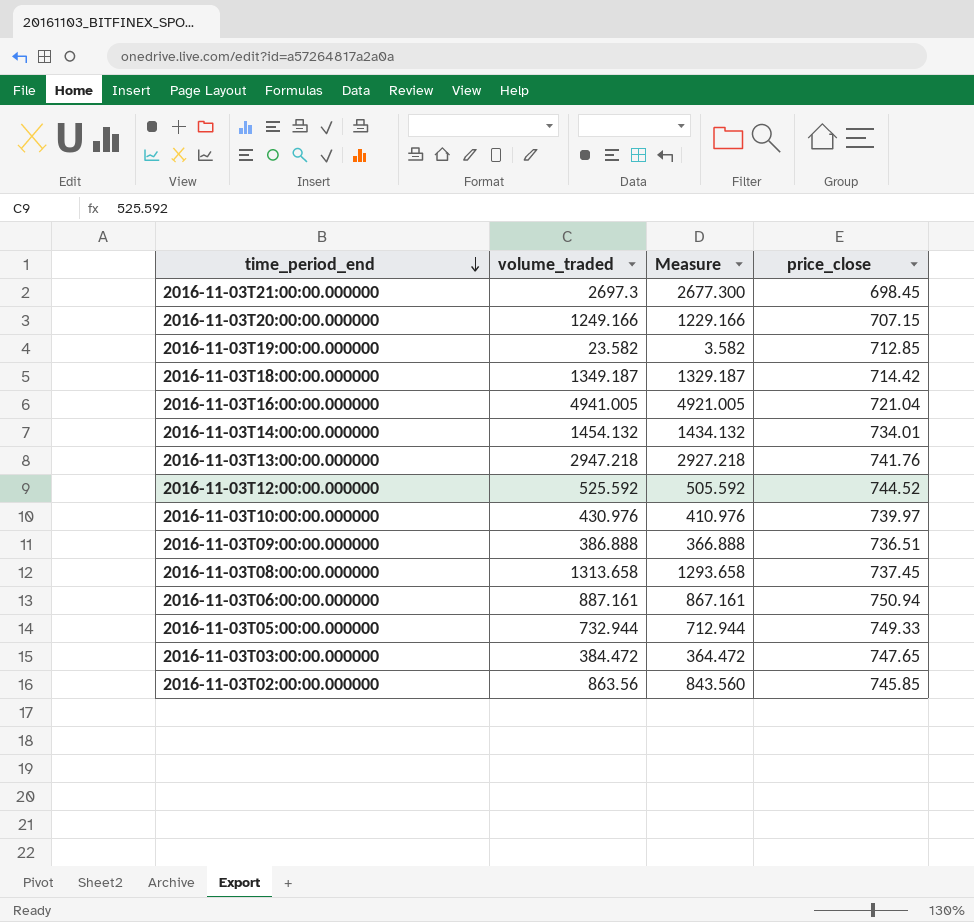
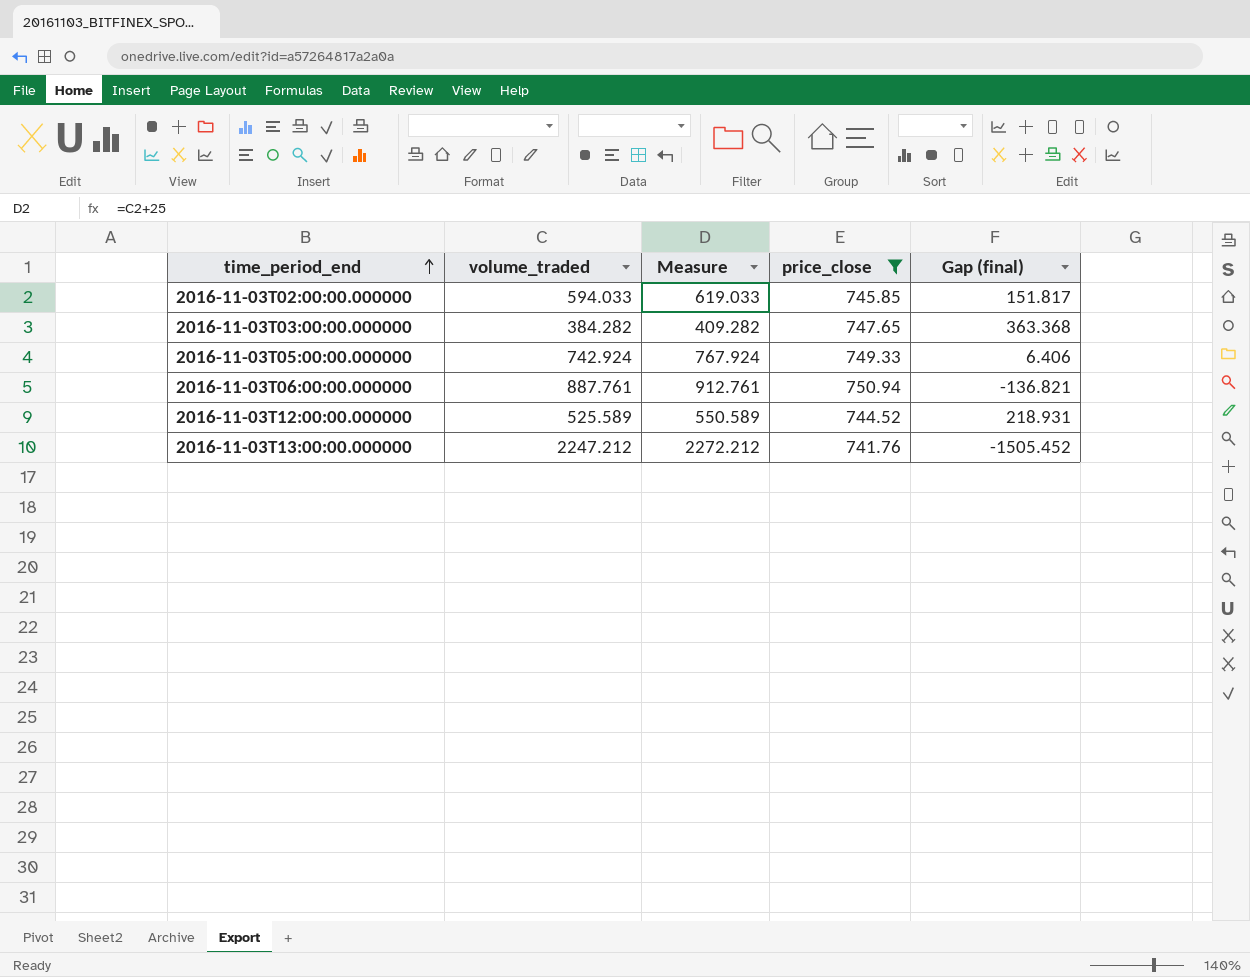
filter: none -> price_close >= 741.76
row order: time_period_end descending -> time_period_end ascending
column Measure | formula: [volume_traded] - 20 -> [volume_traded] + 25
column Gap (final) | formula: none -> [price_close] - [volume_traded]
2016-11-03T02:00:00.000000 | volume_traded: 863.56 -> 594.033
2016-11-03T03:00:00.000000 | volume_traded: 384.472 -> 384.282
2016-11-03T05:00:00.000000 | volume_traded: 732.944 -> 742.924
2016-11-03T06:00:00.000000 | volume_traded: 887.161 -> 887.761
2016-11-03T12:00:00.000000 | volume_traded: 525.592 -> 525.589
2016-11-03T13:00:00.000000 | volume_traded: 2947.218 -> 2247.212

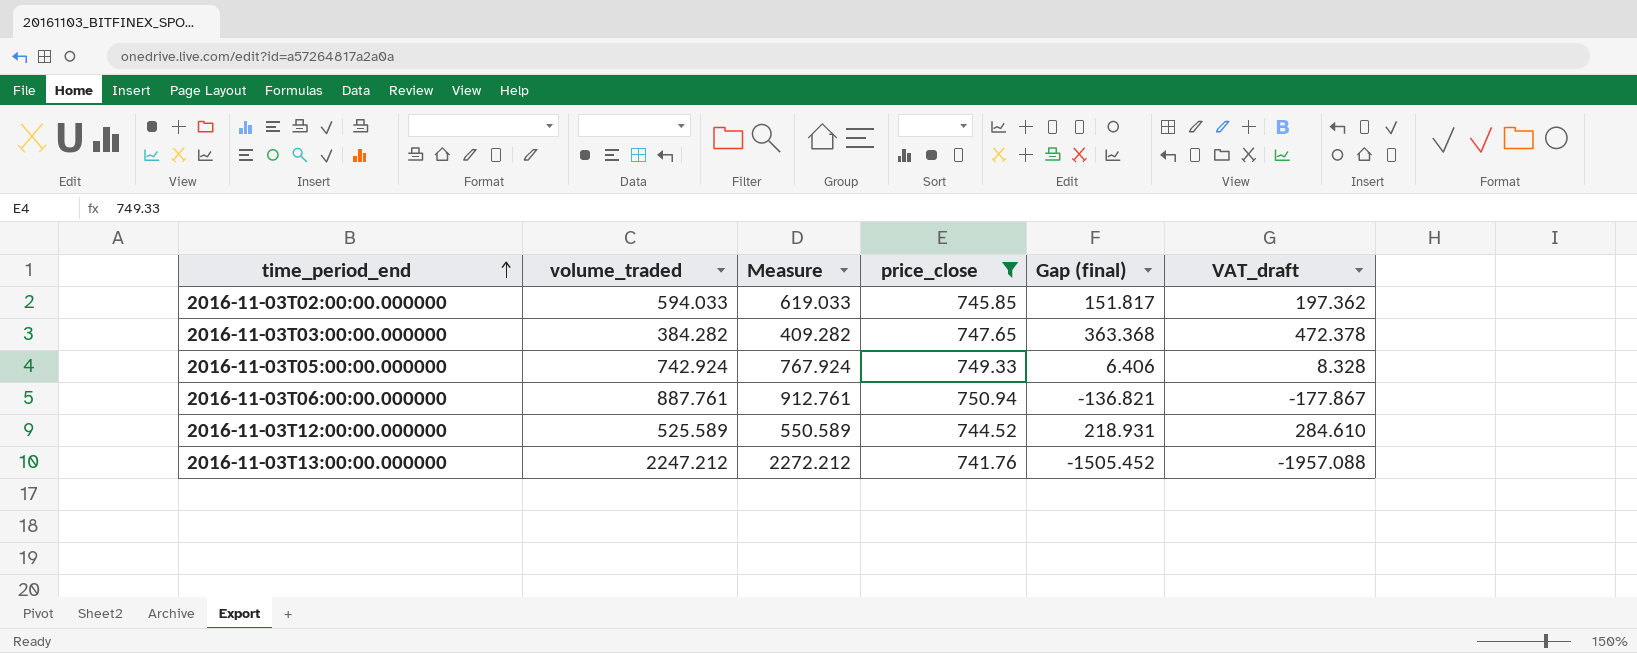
column VAT_draft | formula: none -> [Gap (final)] * 1.3

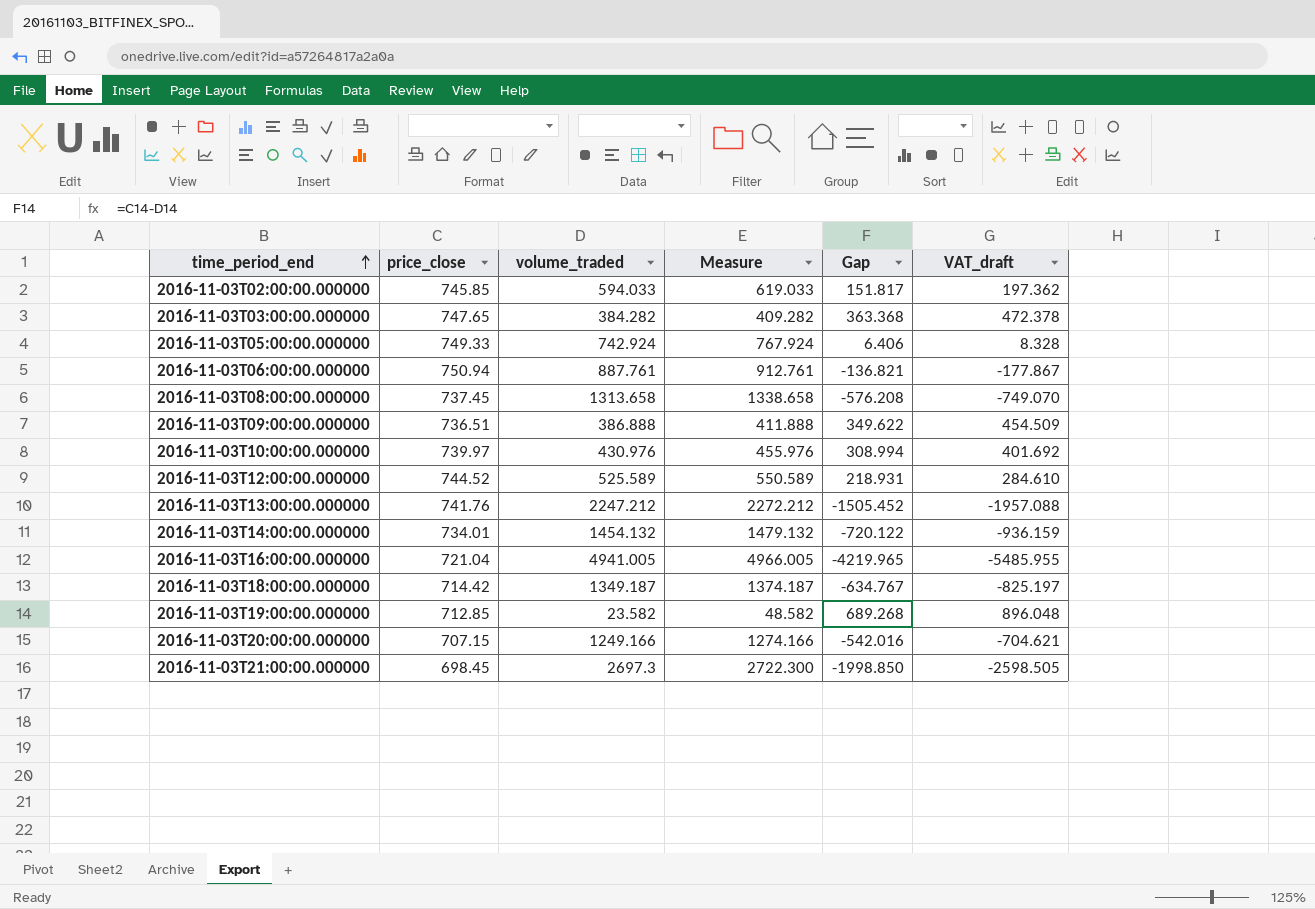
filter: price_close >= 741.76 -> none
column price_close | position: 4 -> 2
column name: Gap (final) -> Gap

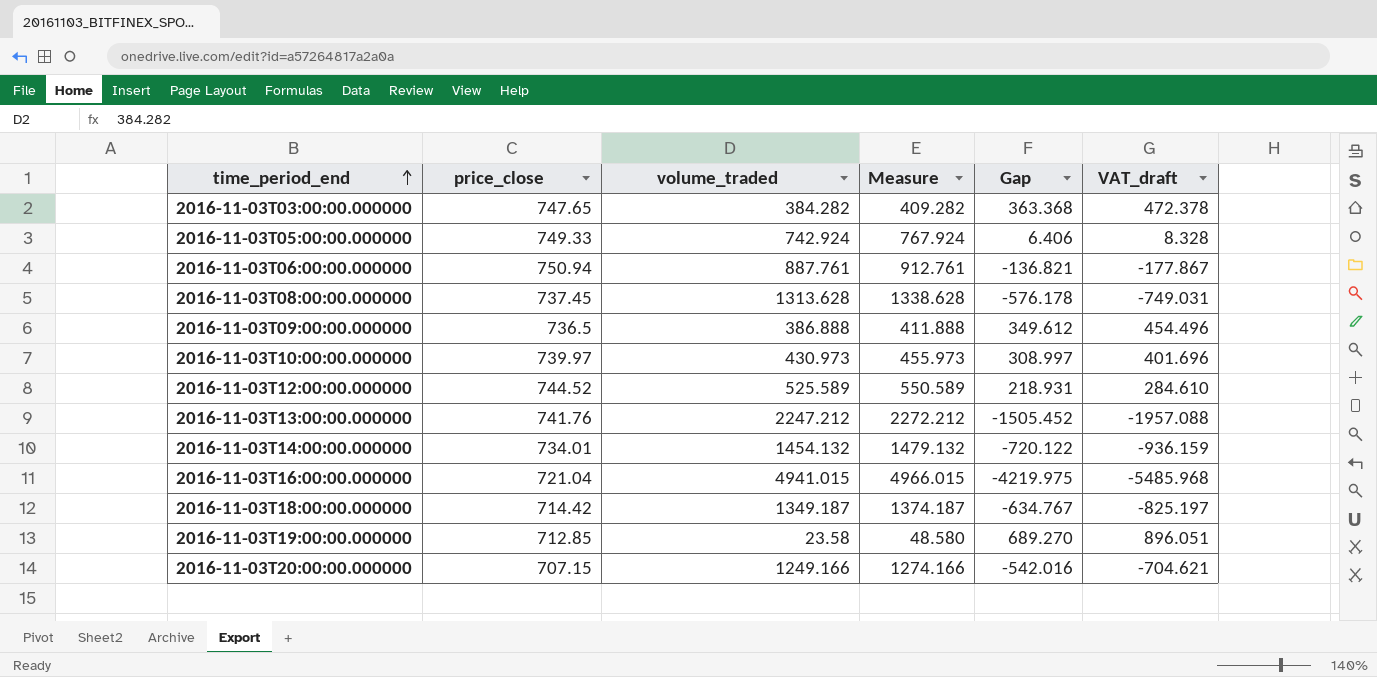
row 2016-11-03T02:00:00.000000: 745.85 | 594.033 | 619.033 | 151.817 | 197.362 -> none
row 2016-11-03T21:00:00.000000: 698.45 | 2697.3 | 2722.300 | -1998.850 | -2598.505 -> none
2016-11-03T08:00:00.000000 | volume_traded: 1313.658 -> 1313.628
2016-11-03T08:00:00.000000 | Measure: 1338.658 -> 1338.628
2016-11-03T08:00:00.000000 | Gap: -576.208 -> -576.178
2016-11-03T08:00:00.000000 | VAT_draft: -749.070 -> -749.031
2016-11-03T09:00:00.000000 | price_close: 736.51 -> 736.5
2016-11-03T09:00:00.000000 | Gap: 349.622 -> 349.612
2016-11-03T09:00:00.000000 | VAT_draft: 454.509 -> 454.496
2016-11-03T10:00:00.000000 | volume_traded: 430.976 -> 430.973
2016-11-03T10:00:00.000000 | Measure: 455.976 -> 455.973
2016-11-03T10:00:00.000000 | Gap: 308.994 -> 308.997
2016-11-03T10:00:00.000000 | VAT_draft: 401.692 -> 401.696
2016-11-03T16:00:00.000000 | volume_traded: 4941.005 -> 4941.015
2016-11-03T16:00:00.000000 | Measure: 4966.005 -> 4966.015
2016-11-03T16:00:00.000000 | Gap: -4219.965 -> -4219.975
2016-11-03T16:00:00.000000 | VAT_draft: -5485.955 -> -5485.968
2016-11-03T19:00:00.000000 | volume_traded: 23.582 -> 23.58
2016-11-03T19:00:00.000000 | Measure: 48.582 -> 48.580
2016-11-03T19:00:00.000000 | Gap: 689.268 -> 689.270
2016-11-03T19:00:00.000000 | VAT_draft: 896.048 -> 896.051

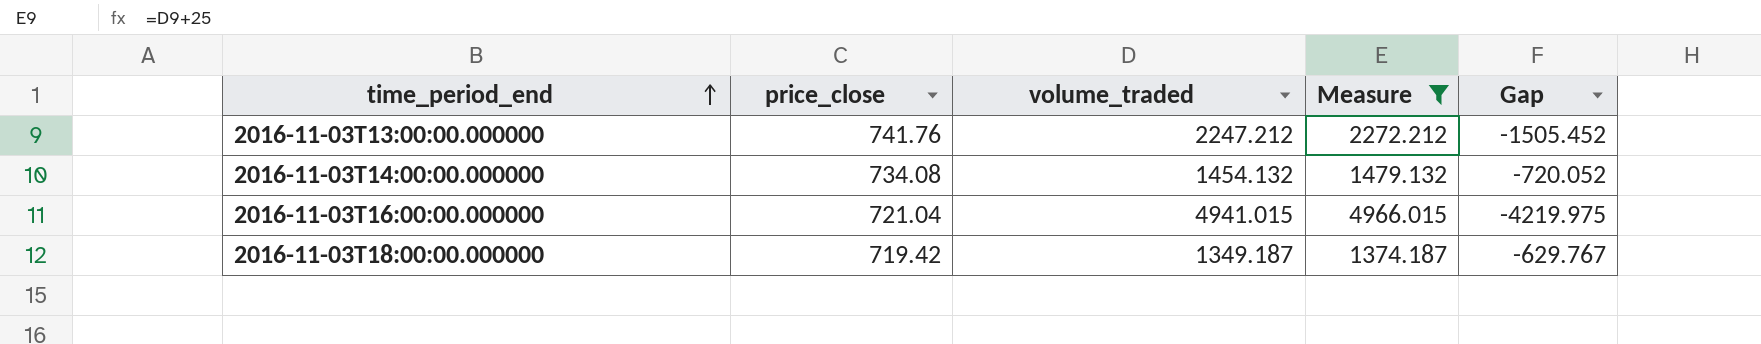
filter: none -> Measure >= 1374.187
column VAT_draft | formula: [Gap] * 1.3 -> none
2016-11-03T14:00:00.000000 | price_close: 734.01 -> 734.08
2016-11-03T14:00:00.000000 | Gap: -720.122 -> -720.052
2016-11-03T18:00:00.000000 | price_close: 714.42 -> 719.42
2016-11-03T18:00:00.000000 | Gap: -634.767 -> -629.767

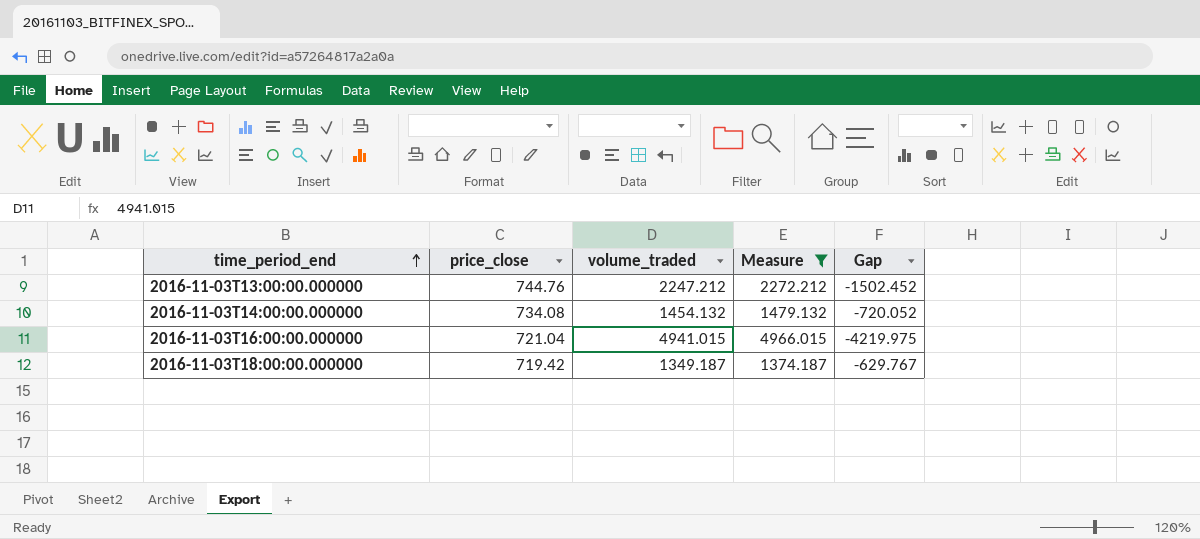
2016-11-03T13:00:00.000000 | price_close: 741.76 -> 744.76
2016-11-03T13:00:00.000000 | Gap: -1505.452 -> -1502.452

